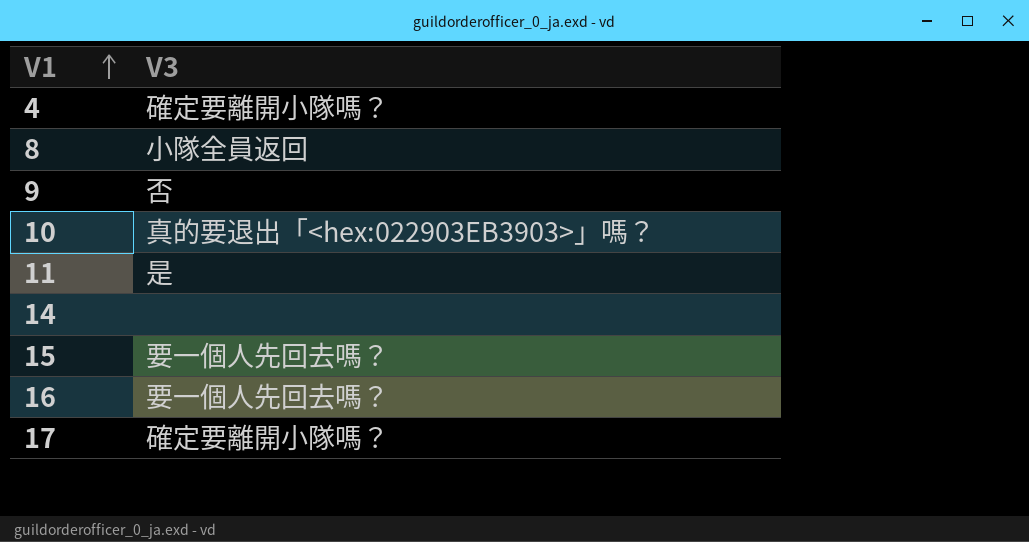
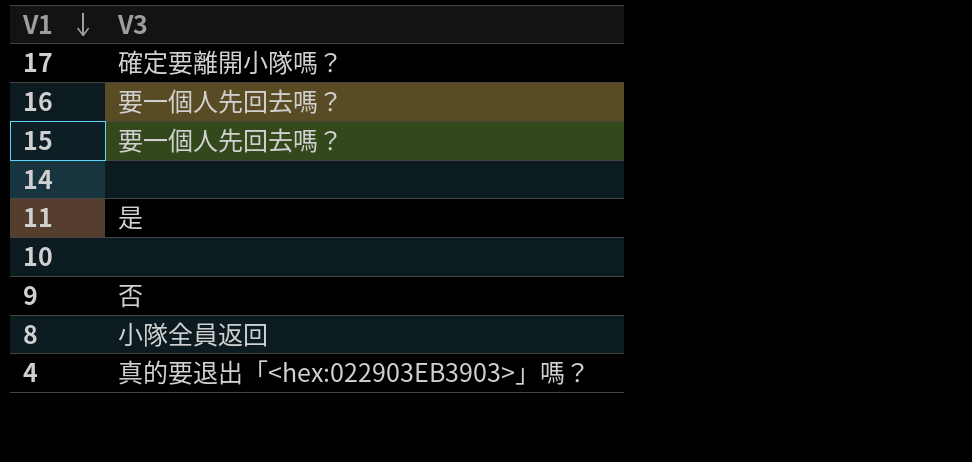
row order: V1 ascending -> V1 descending
10 | V3: 真的要退出「<hex:022903EB3903>」嗎？ -> none
4 | V3: 確定要離開小隊嗎？ -> 真的要退出「<hex:022903EB3903>」嗎？

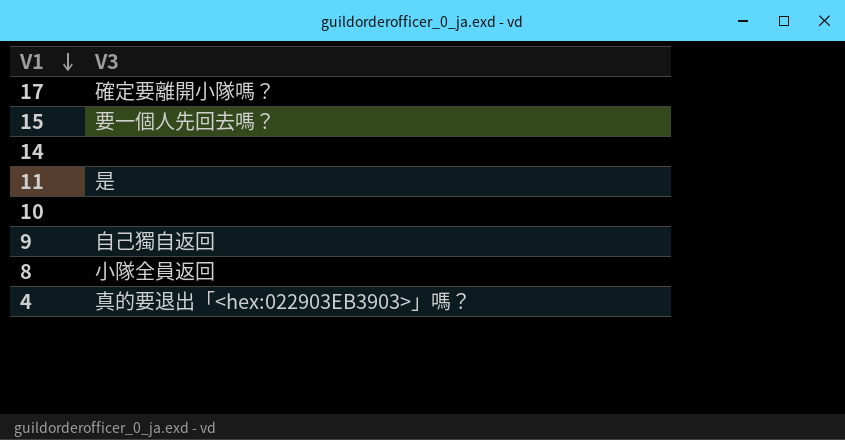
row 16: 要一個人先回去嗎？ -> none
9 | V3: 否 -> 自己獨自返回

